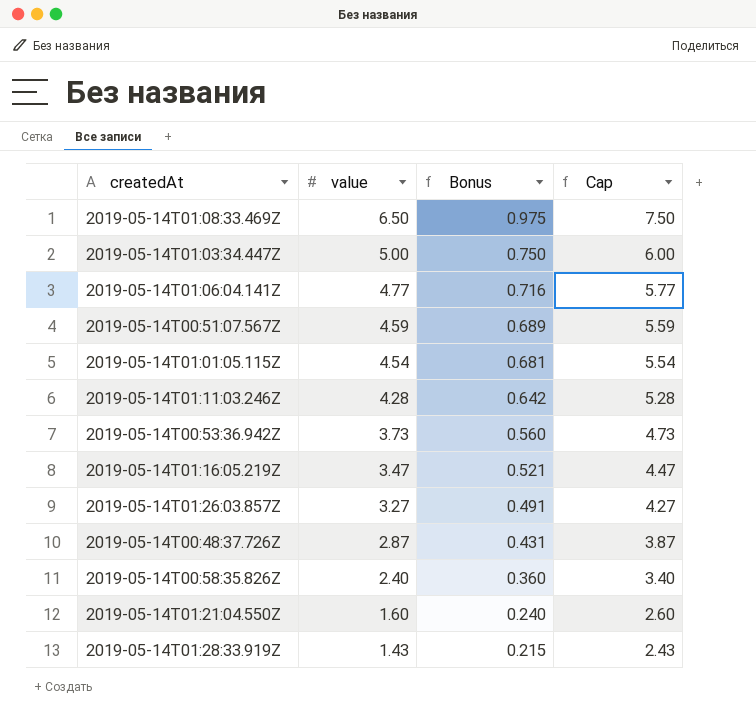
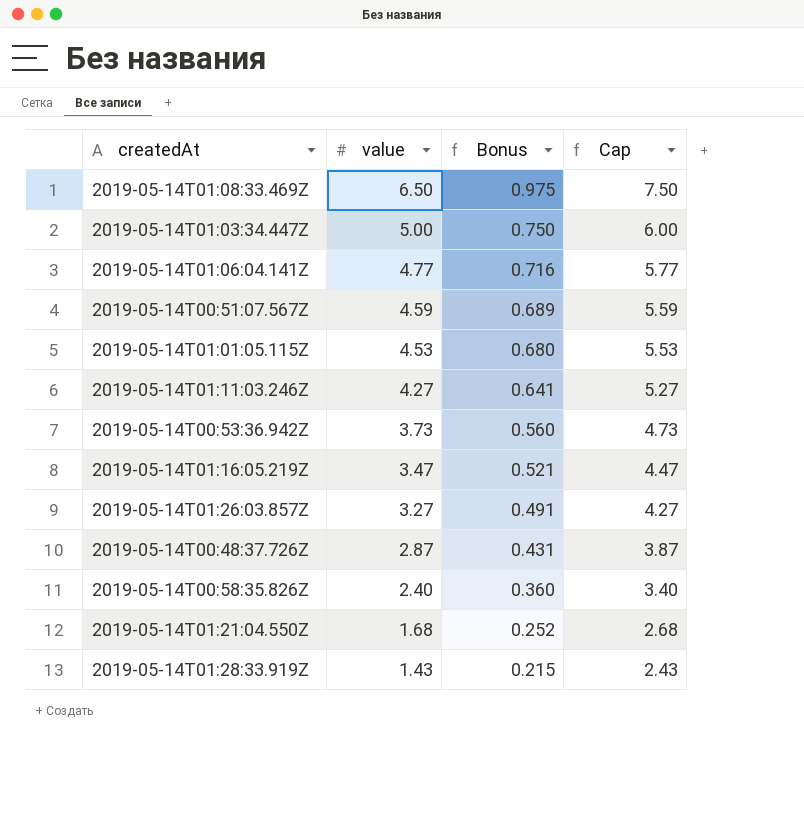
2019-05-14T01:01:05.115Z | value: 4.54 -> 4.53
2019-05-14T01:01:05.115Z | Bonus: 0.681 -> 0.680
2019-05-14T01:01:05.115Z | Cap: 5.54 -> 5.53
2019-05-14T01:11:03.246Z | value: 4.28 -> 4.27
2019-05-14T01:11:03.246Z | Bonus: 0.642 -> 0.641
2019-05-14T01:11:03.246Z | Cap: 5.28 -> 5.27
2019-05-14T01:21:04.550Z | value: 1.60 -> 1.68
2019-05-14T01:21:04.550Z | Bonus: 0.240 -> 0.252
2019-05-14T01:21:04.550Z | Cap: 2.60 -> 2.68

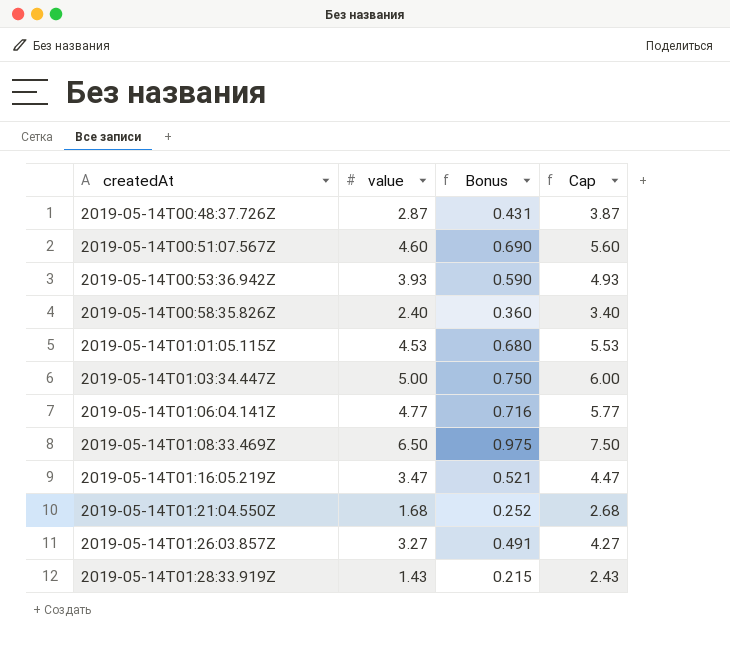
row order: value descending -> createdAt ascending
row 2019-05-14T01:11:03.246Z: 4.27 | 0.641 | 5.27 -> none
2019-05-14T00:51:07.567Z | value: 4.59 -> 4.60
2019-05-14T00:51:07.567Z | Bonus: 0.689 -> 0.690
2019-05-14T00:51:07.567Z | Cap: 5.59 -> 5.60
2019-05-14T00:53:36.942Z | value: 3.73 -> 3.93
2019-05-14T00:53:36.942Z | Bonus: 0.560 -> 0.590
2019-05-14T00:53:36.942Z | Cap: 4.73 -> 4.93

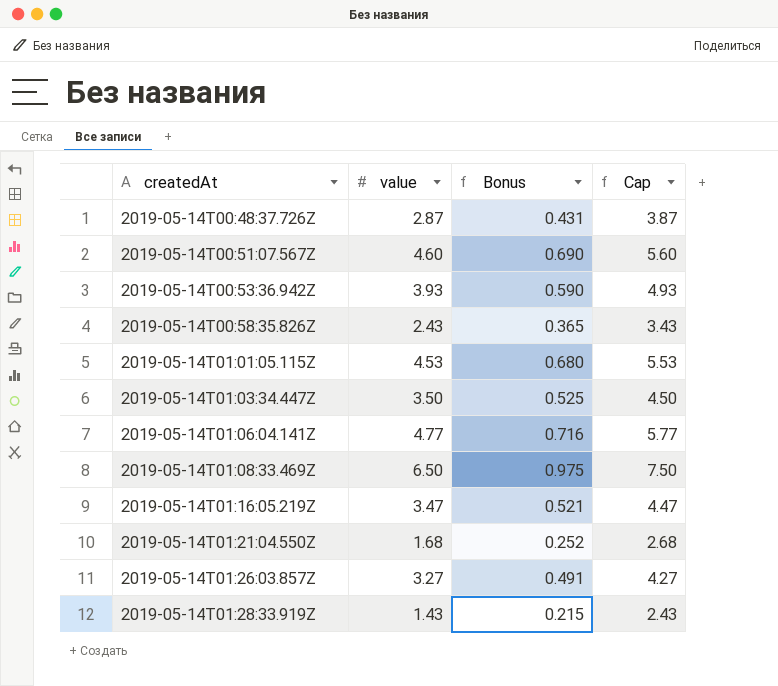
2019-05-14T00:58:35.826Z | value: 2.40 -> 2.43
2019-05-14T00:58:35.826Z | Bonus: 0.360 -> 0.365
2019-05-14T00:58:35.826Z | Cap: 3.40 -> 3.43
2019-05-14T01:03:34.447Z | value: 5.00 -> 3.50
2019-05-14T01:03:34.447Z | Bonus: 0.750 -> 0.525
2019-05-14T01:03:34.447Z | Cap: 6.00 -> 4.50

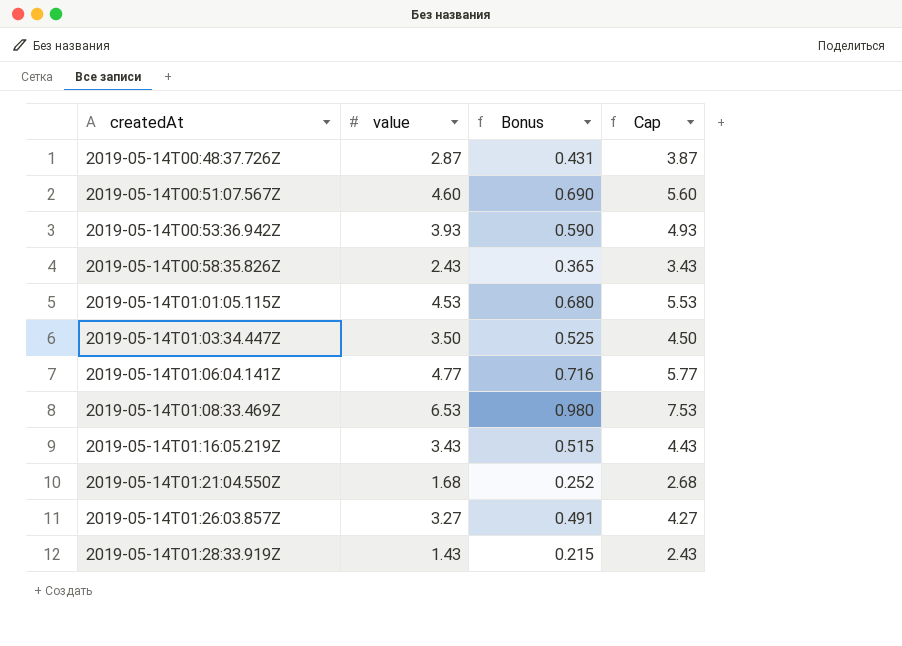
2019-05-14T01:08:33.469Z | value: 6.50 -> 6.53
2019-05-14T01:08:33.469Z | Bonus: 0.975 -> 0.980
2019-05-14T01:08:33.469Z | Cap: 7.50 -> 7.53
2019-05-14T01:16:05.219Z | value: 3.47 -> 3.43
2019-05-14T01:16:05.219Z | Bonus: 0.521 -> 0.515
2019-05-14T01:16:05.219Z | Cap: 4.47 -> 4.43

